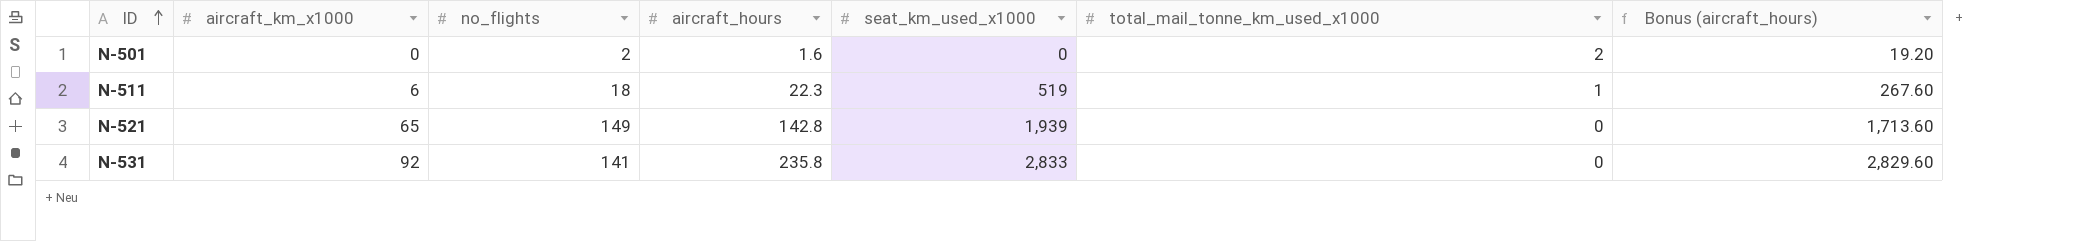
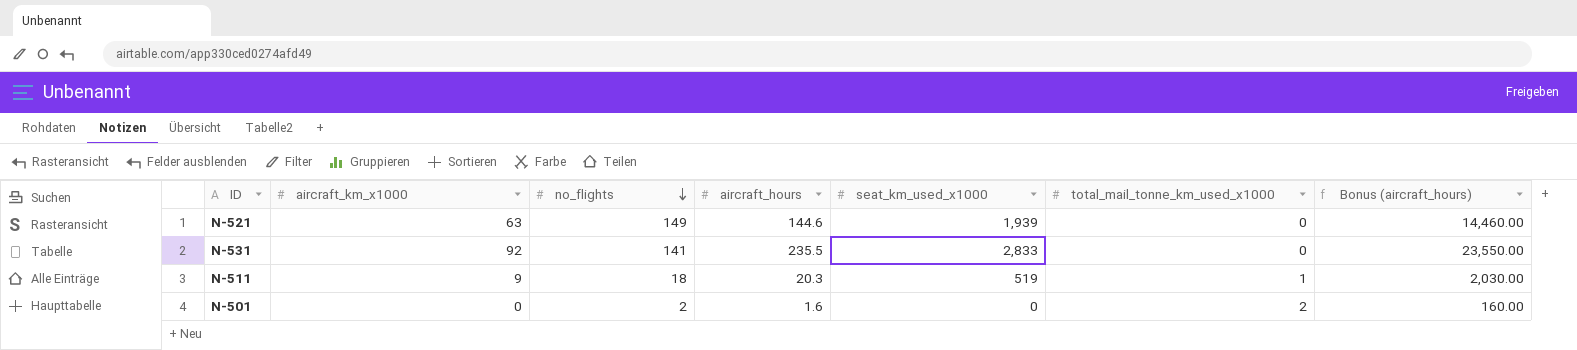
row order: ID ascending -> no_flights descending
column Bonus (aircraft_hours) | formula: [aircraft_hours] * 12 -> [aircraft_hours] * 100
N-521 | aircraft_km_x1000: 65 -> 63
N-521 | aircraft_hours: 142.8 -> 144.6
N-531 | aircraft_hours: 235.8 -> 235.5
N-511 | aircraft_km_x1000: 6 -> 9
N-511 | aircraft_hours: 22.3 -> 20.3

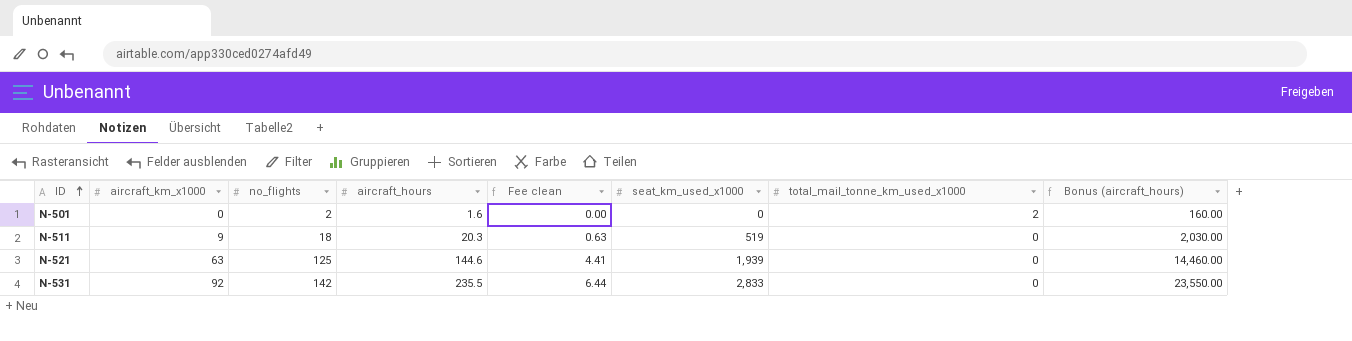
row order: no_flights descending -> ID ascending
column Fee clean | formula: none -> [aircraft_km_x1000] * 0.07
N-511 | total_mail_tonne_km_used_x1000: 1 -> 0
N-521 | no_flights: 149 -> 125
N-531 | no_flights: 141 -> 142

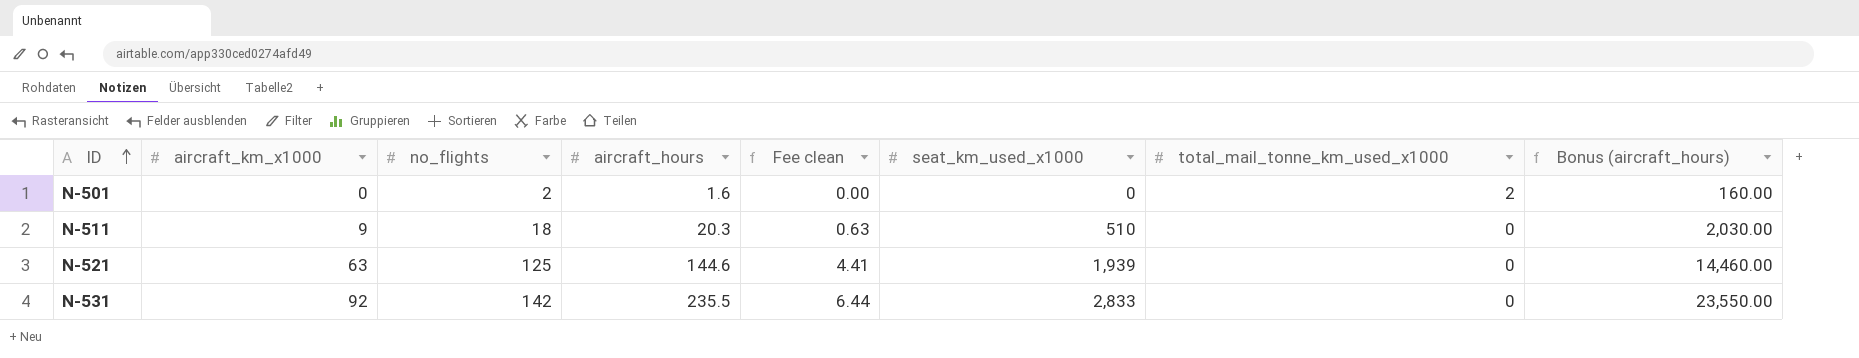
N-511 | seat_km_used_x1000: 519 -> 510

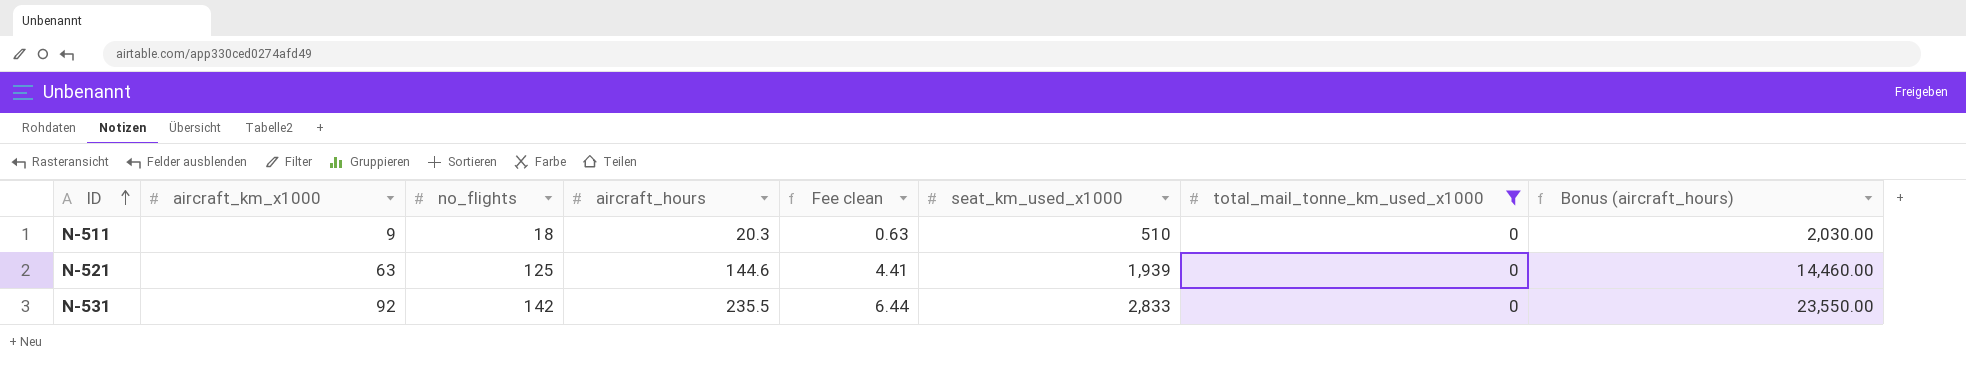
filter: none -> total_mail_tonne_km_used_x1000 = 0

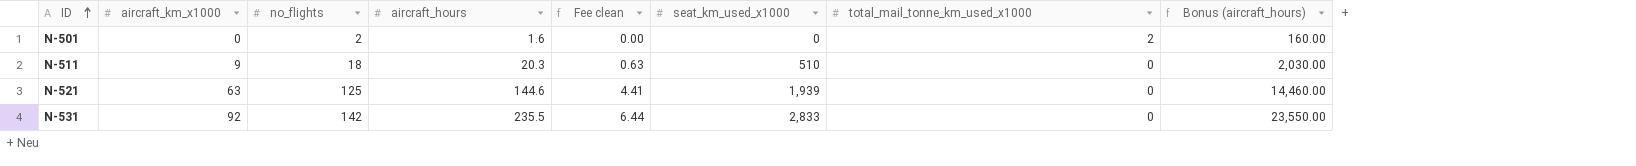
filter: total_mail_tonne_km_used_x1000 = 0 -> none

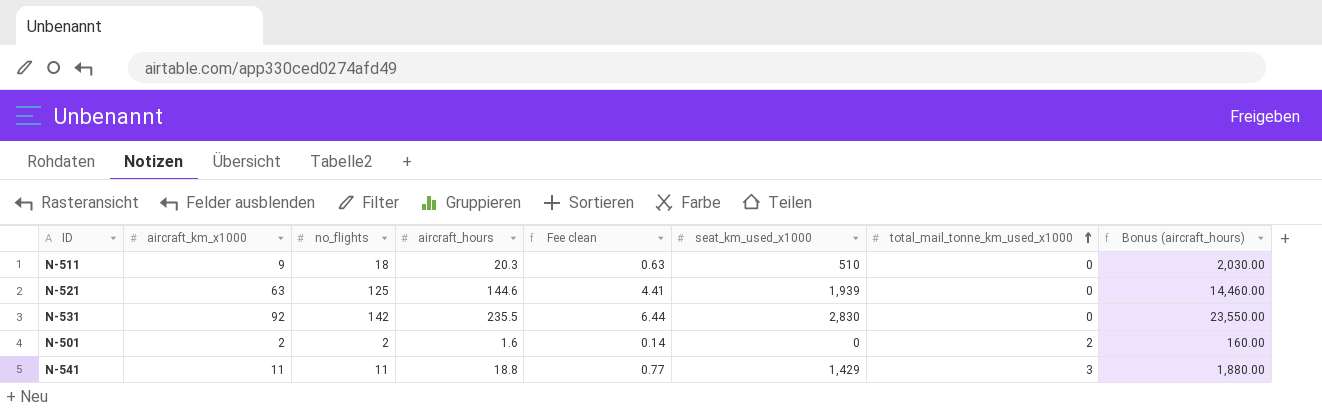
row order: ID ascending -> total_mail_tonne_km_used_x1000 ascending
N-531 | seat_km_used_x1000: 2,833 -> 2,830
N-501 | aircraft_km_x1000: 0 -> 2
N-501 | Fee clean: 0.00 -> 0.14
row N-541: none -> 11 | 11 | 18.8 | 0.77 | 1,429 | 3 | 1,880.00

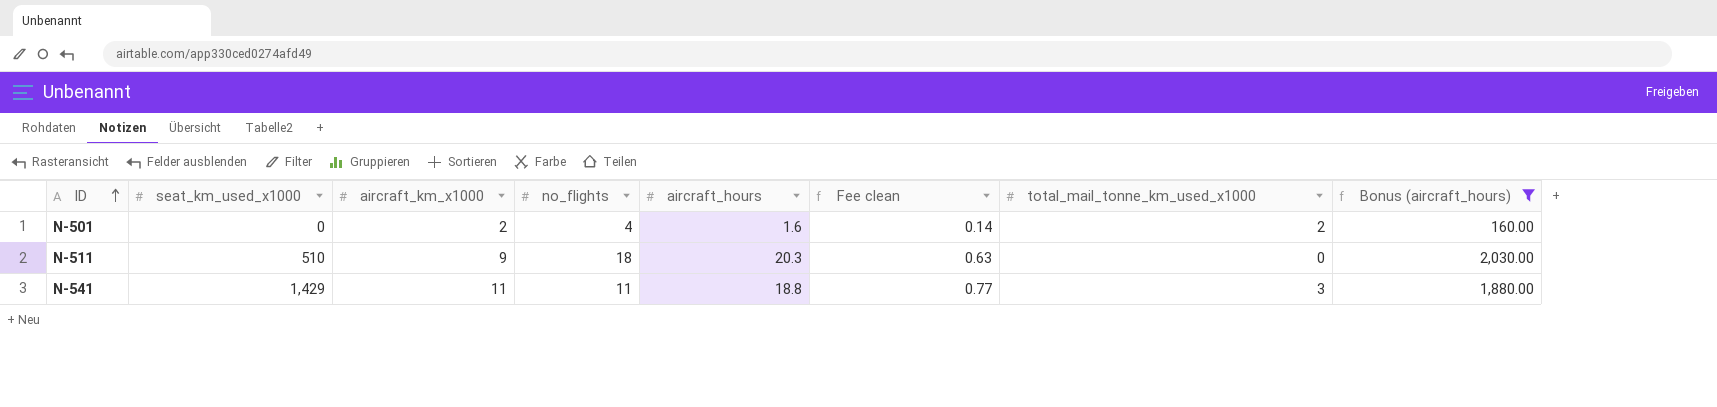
filter: none -> Bonus (aircraft_hours) <= 2,030.00
row order: total_mail_tonne_km_used_x1000 ascending -> ID ascending
column seat_km_used_x1000 | position: 6 -> 2
N-501 | no_flights: 2 -> 4

